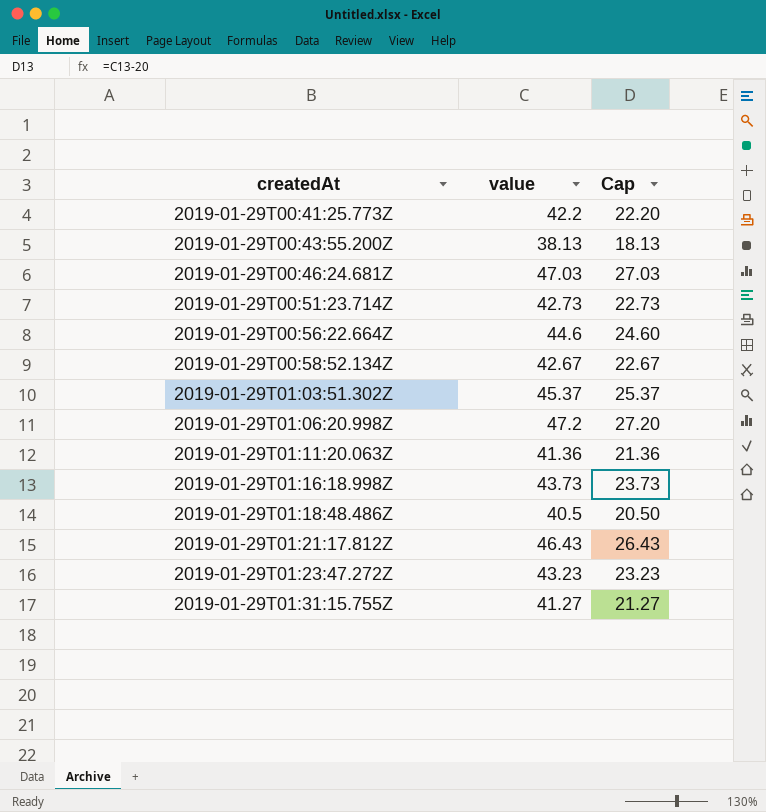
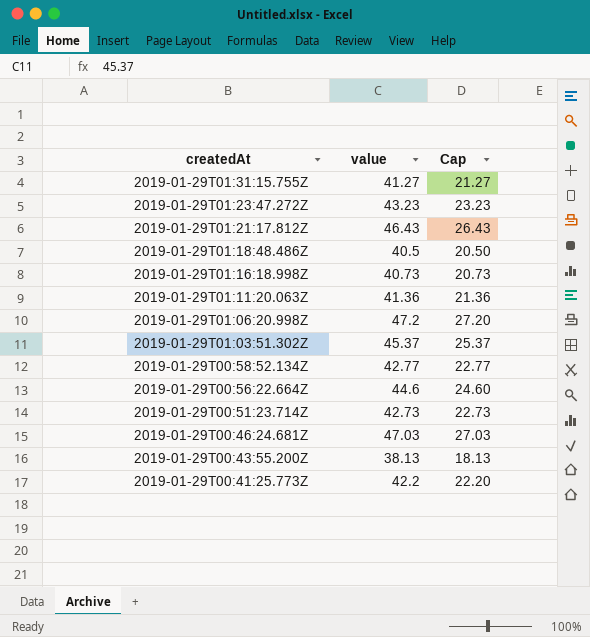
row order: createdAt ascending -> createdAt descending
2019-01-29T01:16:18.998Z | value: 43.73 -> 40.73
2019-01-29T01:16:18.998Z | Cap: 23.73 -> 20.73
2019-01-29T00:58:52.134Z | value: 42.67 -> 42.77
2019-01-29T00:58:52.134Z | Cap: 22.67 -> 22.77

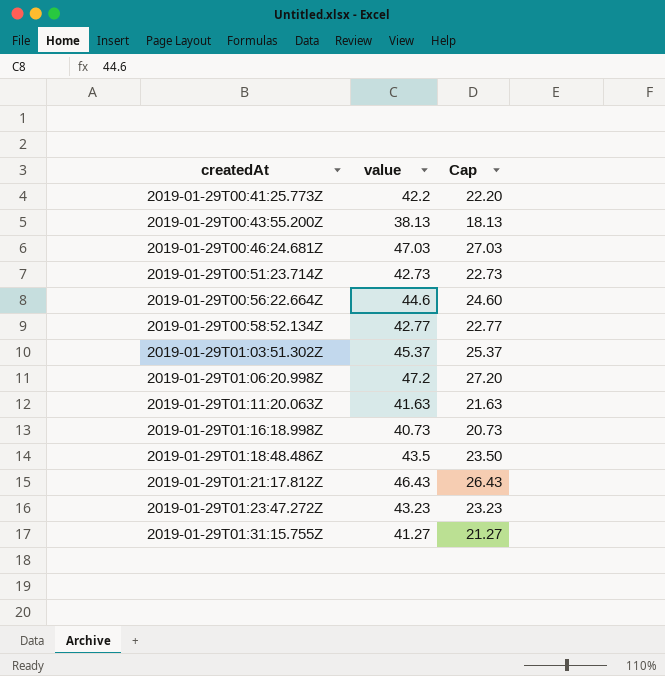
row order: createdAt descending -> createdAt ascending
2019-01-29T01:11:20.063Z | value: 41.36 -> 41.63
2019-01-29T01:11:20.063Z | Cap: 21.36 -> 21.63
2019-01-29T01:18:48.486Z | value: 40.5 -> 43.5
2019-01-29T01:18:48.486Z | Cap: 20.50 -> 23.50

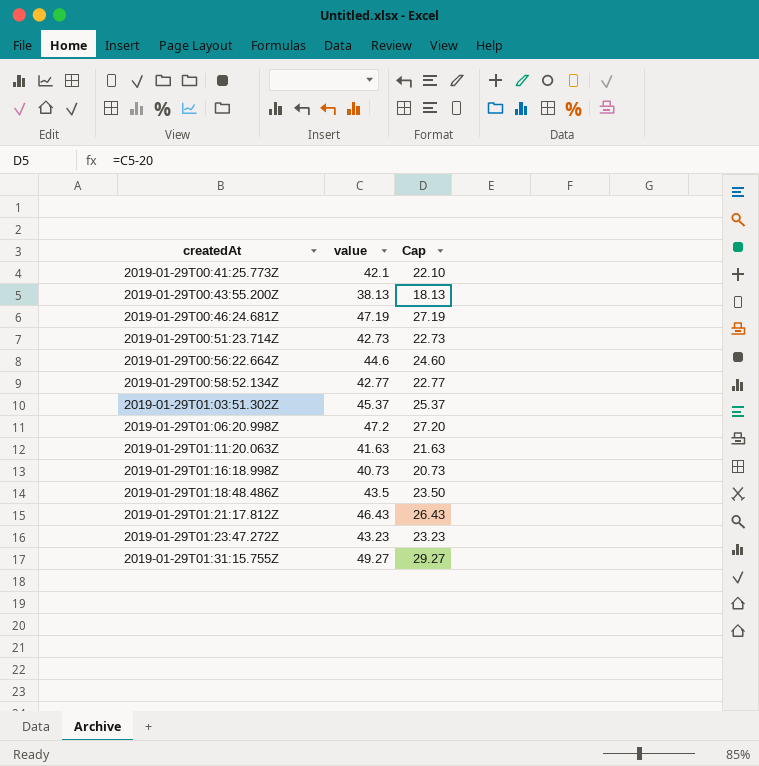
2019-01-29T00:41:25.773Z | value: 42.2 -> 42.1
2019-01-29T00:41:25.773Z | Cap: 22.20 -> 22.10
2019-01-29T00:46:24.681Z | value: 47.03 -> 47.19
2019-01-29T00:46:24.681Z | Cap: 27.03 -> 27.19
2019-01-29T01:31:15.755Z | value: 41.27 -> 49.27
2019-01-29T01:31:15.755Z | Cap: 21.27 -> 29.27

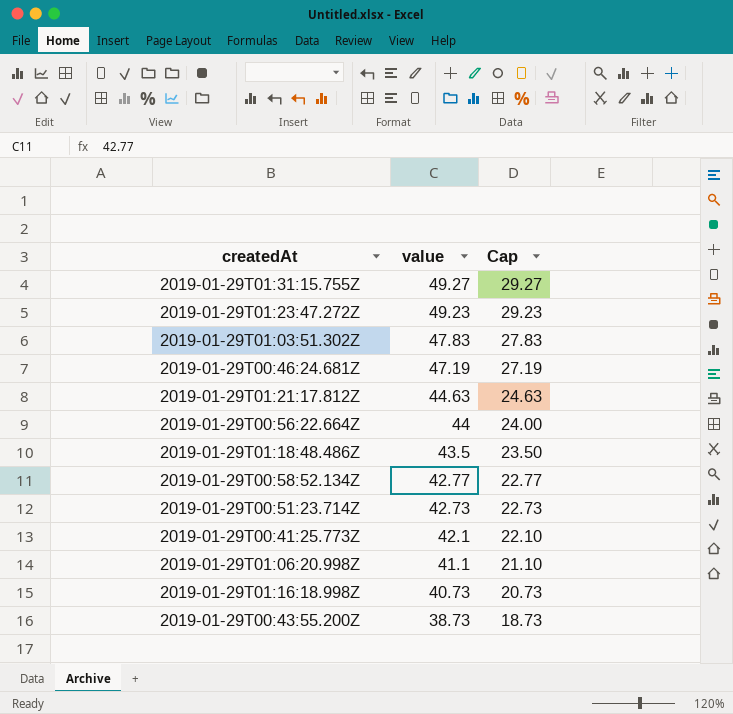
row order: createdAt ascending -> value descending
row 2019-01-29T01:11:20.063Z: 41.63 | 21.63 -> none
2019-01-29T01:23:47.272Z | value: 43.23 -> 49.23
2019-01-29T01:23:47.272Z | Cap: 23.23 -> 29.23
2019-01-29T01:03:51.302Z | value: 45.37 -> 47.83
2019-01-29T01:03:51.302Z | Cap: 25.37 -> 27.83
2019-01-29T01:21:17.812Z | value: 46.43 -> 44.63
2019-01-29T01:21:17.812Z | Cap: 26.43 -> 24.63
2019-01-29T00:56:22.664Z | value: 44.6 -> 44
2019-01-29T00:56:22.664Z | Cap: 24.60 -> 24.00
2019-01-29T01:06:20.998Z | value: 47.2 -> 41.1
2019-01-29T01:06:20.998Z | Cap: 27.20 -> 21.10
2019-01-29T00:43:55.200Z | value: 38.13 -> 38.73
2019-01-29T00:43:55.200Z | Cap: 18.13 -> 18.73

